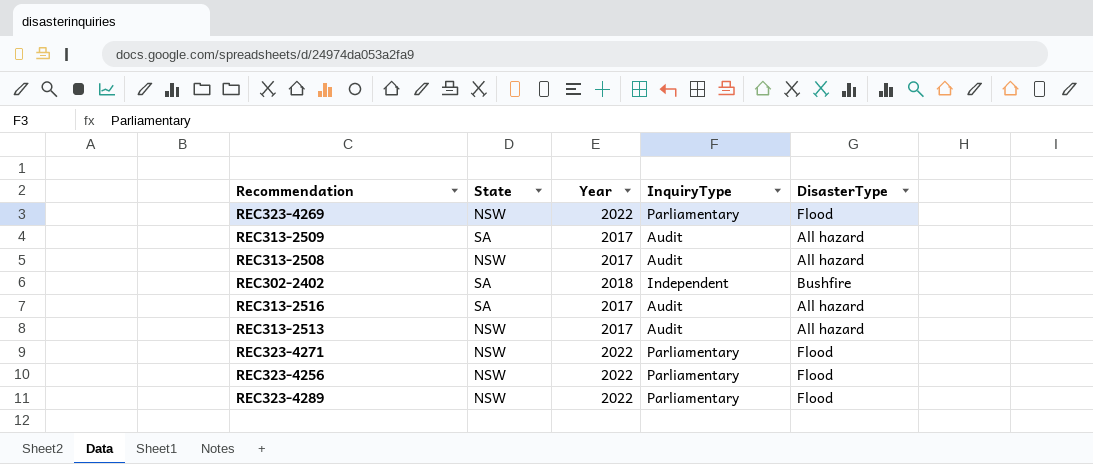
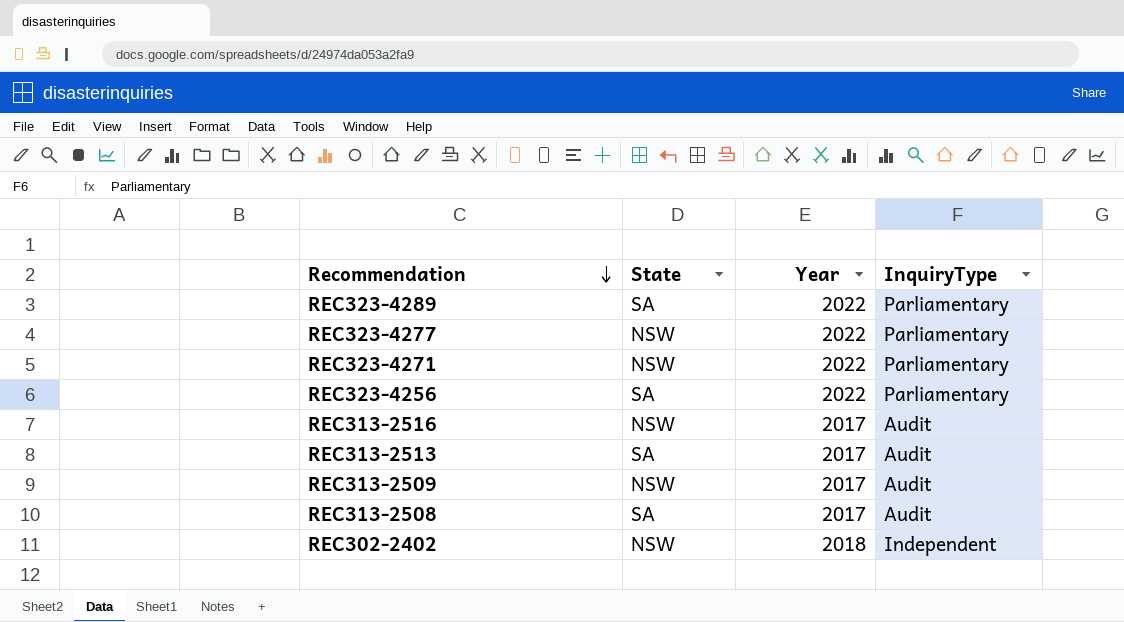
row order: none -> Recommendation descending
column DisasterType | position: 5 -> none
row REC323-4269: NSW | 2022 | Parliamentary | Flood -> none
REC323-4289 | State: NSW -> SA
row REC323-4277: none -> NSW | 2022 | Parliamentary
REC323-4256 | State: NSW -> SA
REC313-2516 | State: SA -> NSW
REC313-2513 | State: NSW -> SA
REC313-2509 | State: SA -> NSW
REC313-2508 | State: NSW -> SA
REC302-2402 | State: SA -> NSW

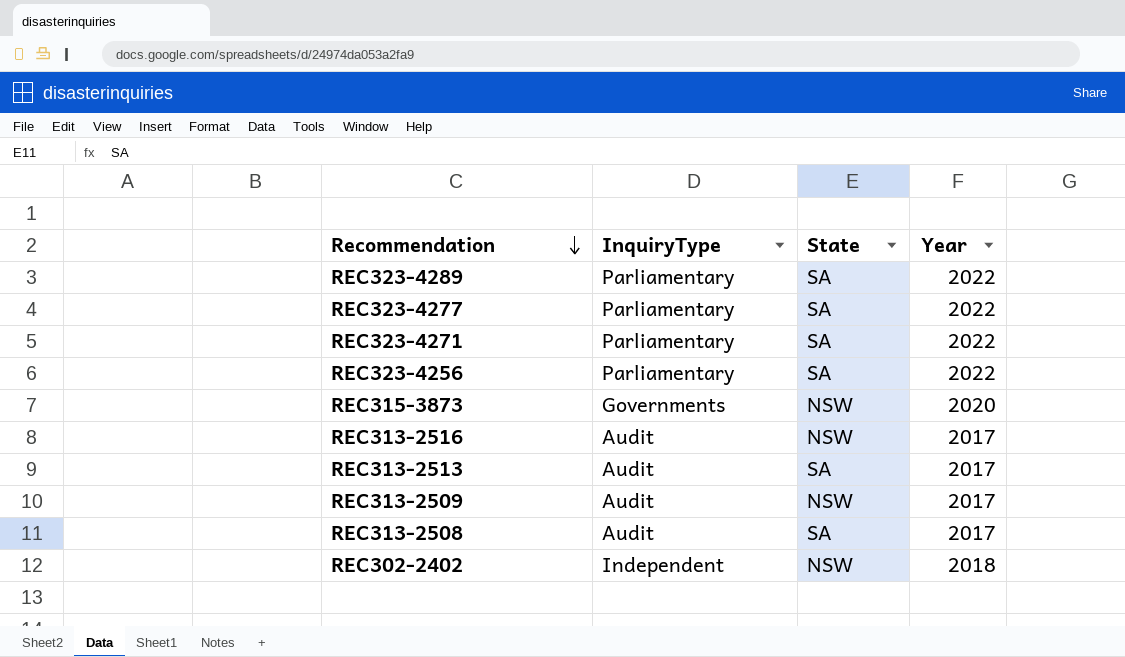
column InquiryType | position: 4 -> 2
REC323-4277 | State: NSW -> SA
REC323-4271 | State: NSW -> SA
row REC315-3873: none -> Governments | NSW | 2020

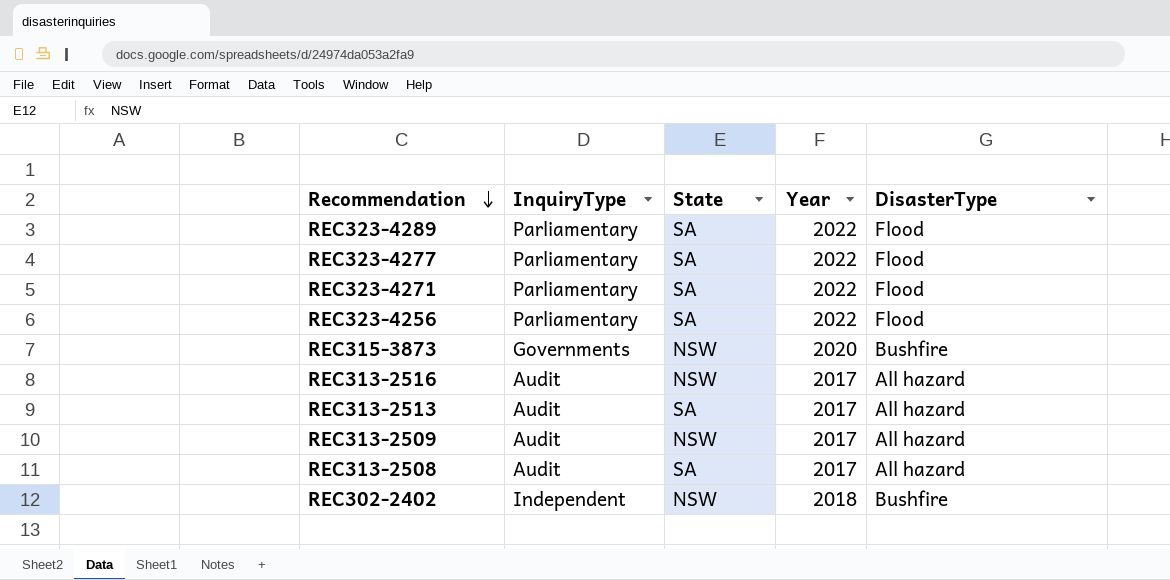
column DisasterType | position: none -> 5

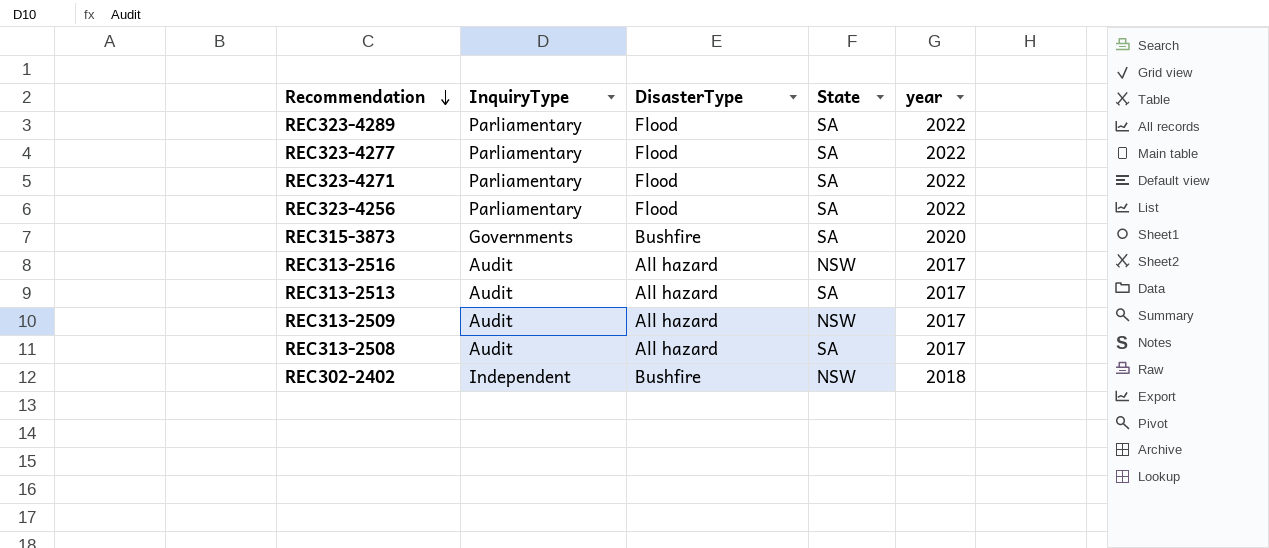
column DisasterType | position: 5 -> 3
column name: Year -> year
REC315-3873 | State: NSW -> SA

